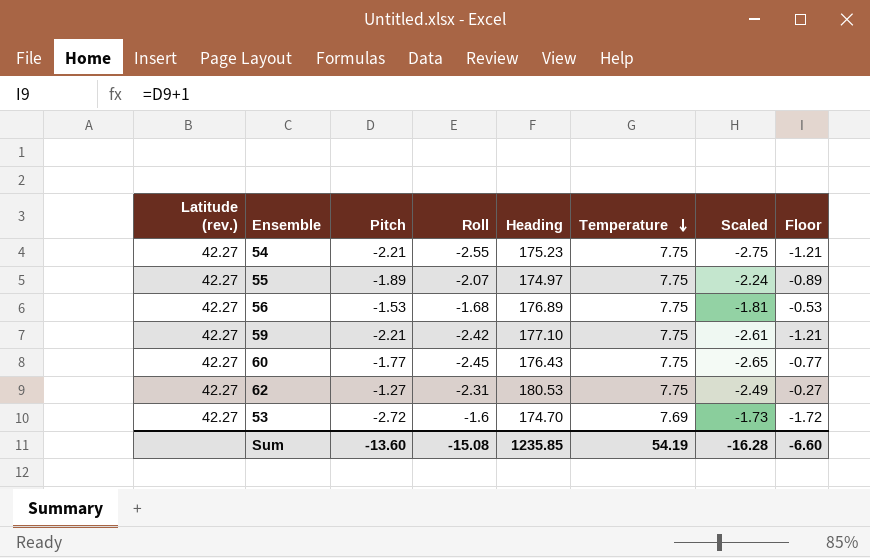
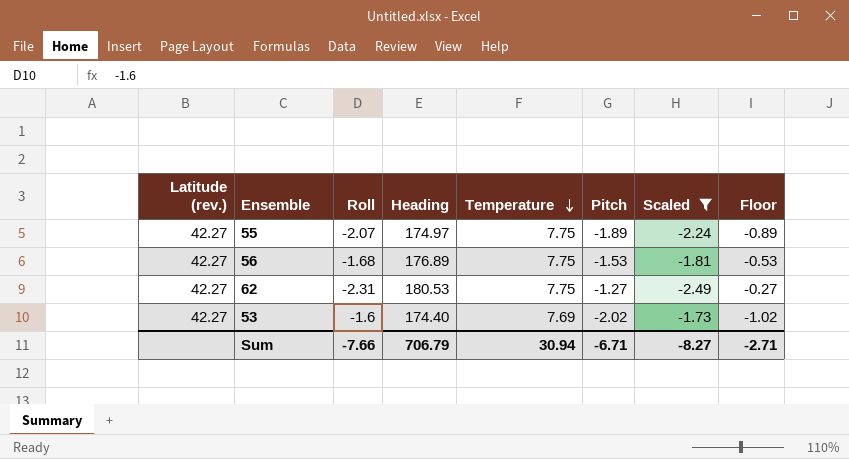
filter: none -> Scaled >= -2.49
column Pitch | position: 3 -> 6
53 | Heading: 174.70 -> 174.40
53 | Pitch: -2.72 -> -2.02
53 | Floor: -1.72 -> -1.02
Sum | Roll: -15.08 -> -7.66
Sum | Heading: 1235.85 -> 706.79
Sum | Temperature: 54.19 -> 30.94
Sum | Pitch: -13.60 -> -6.71
Sum | Scaled: -16.28 -> -8.27
Sum | Floor: -6.60 -> -2.71

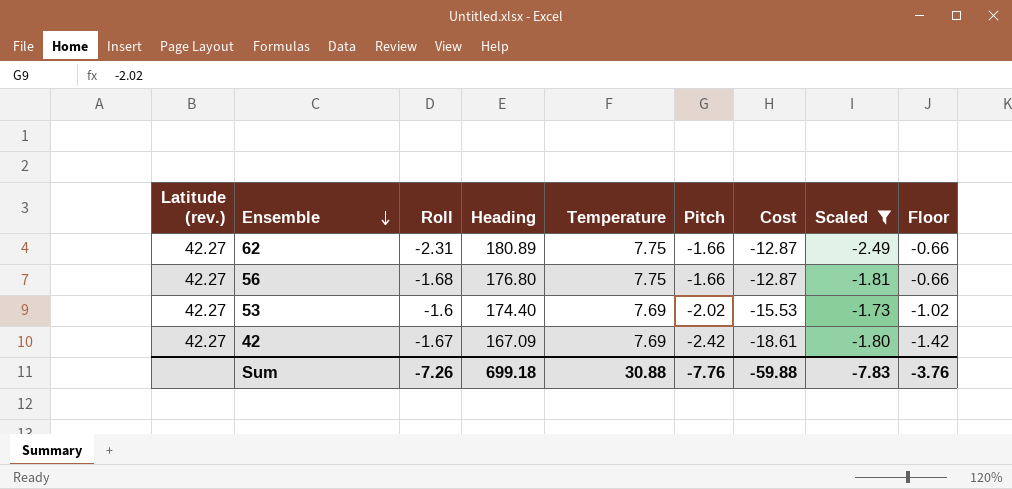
row order: Temperature descending -> Ensemble descending
column Cost | formula: none -> [Temperature] * [Pitch]
row 55: 42.27 | -2.07 | 174.97 | 7.75 | -1.89 | -2.24 | -0.89 -> none
62 | Heading: 180.53 -> 180.89
62 | Pitch: -1.27 -> -1.66
62 | Floor: -0.27 -> -0.66
56 | Heading: 176.89 -> 176.80
56 | Pitch: -1.53 -> -1.66
56 | Floor: -0.53 -> -0.66
row 42: none -> 42.27 | -1.67 | 167.09 | 7.69 | -2.42 | -18.61 | -1.80 | -1.42
Sum | Roll: -7.66 -> -7.26
Sum | Heading: 706.79 -> 699.18
Sum | Temperature: 30.94 -> 30.88
Sum | Pitch: -6.71 -> -7.76
Sum | Scaled: -8.27 -> -7.83
Sum | Floor: -2.71 -> -3.76

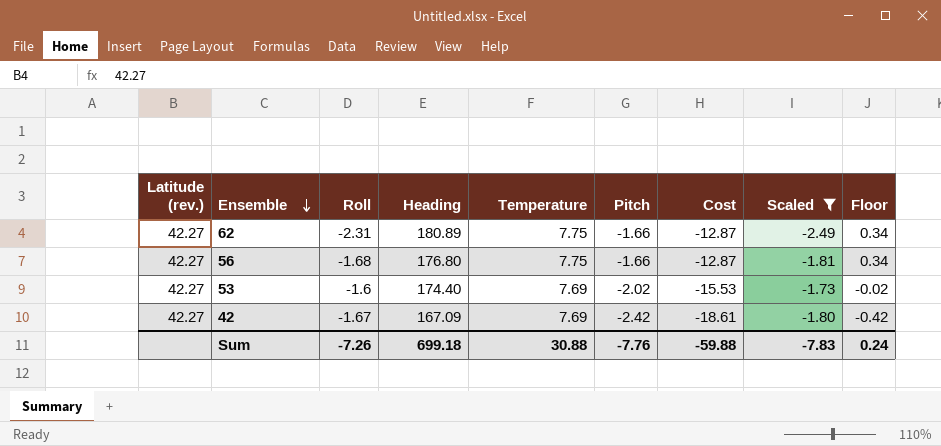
column Floor | formula: [Pitch] + 1 -> [Pitch] + 2
Sum | Floor: -3.76 -> 0.24

